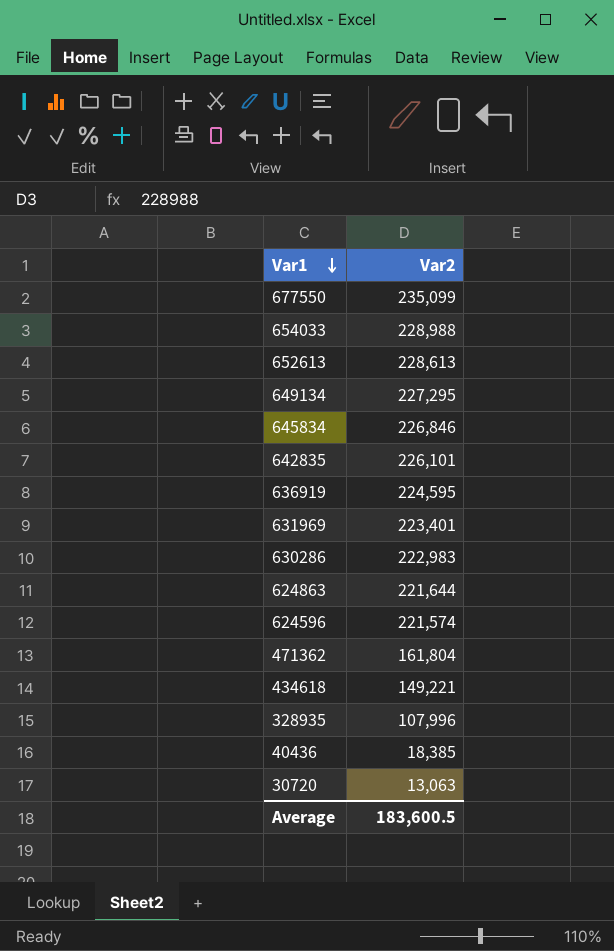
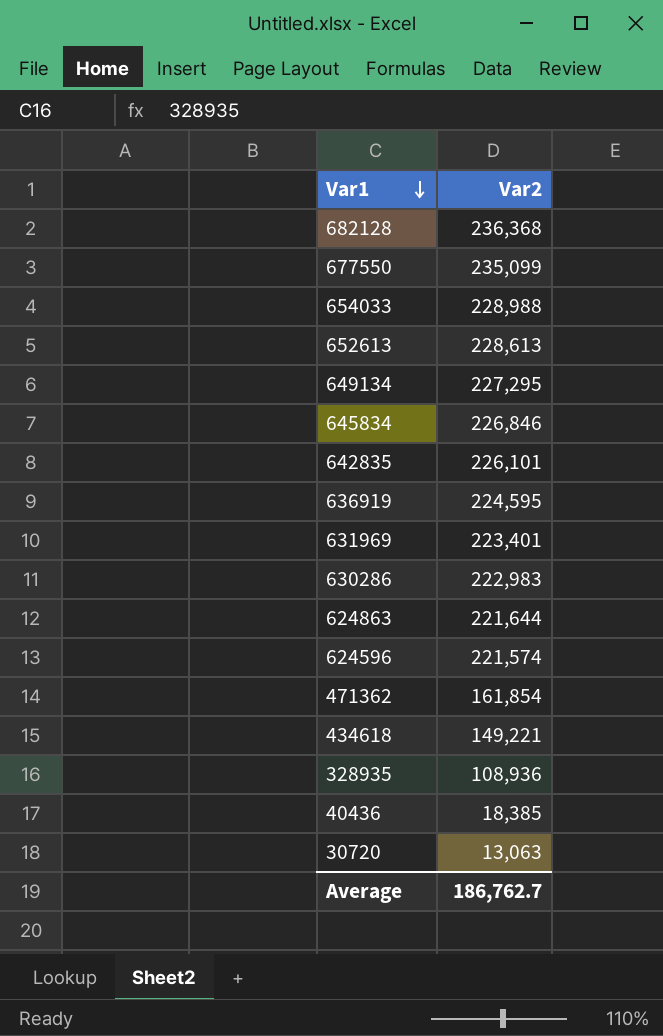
row 682128: none -> 236,368
471362 | Var2: 161,804 -> 161,854
328935 | Var2: 107,996 -> 108,936
Average | Var2: 183,600.5 -> 186,762.7

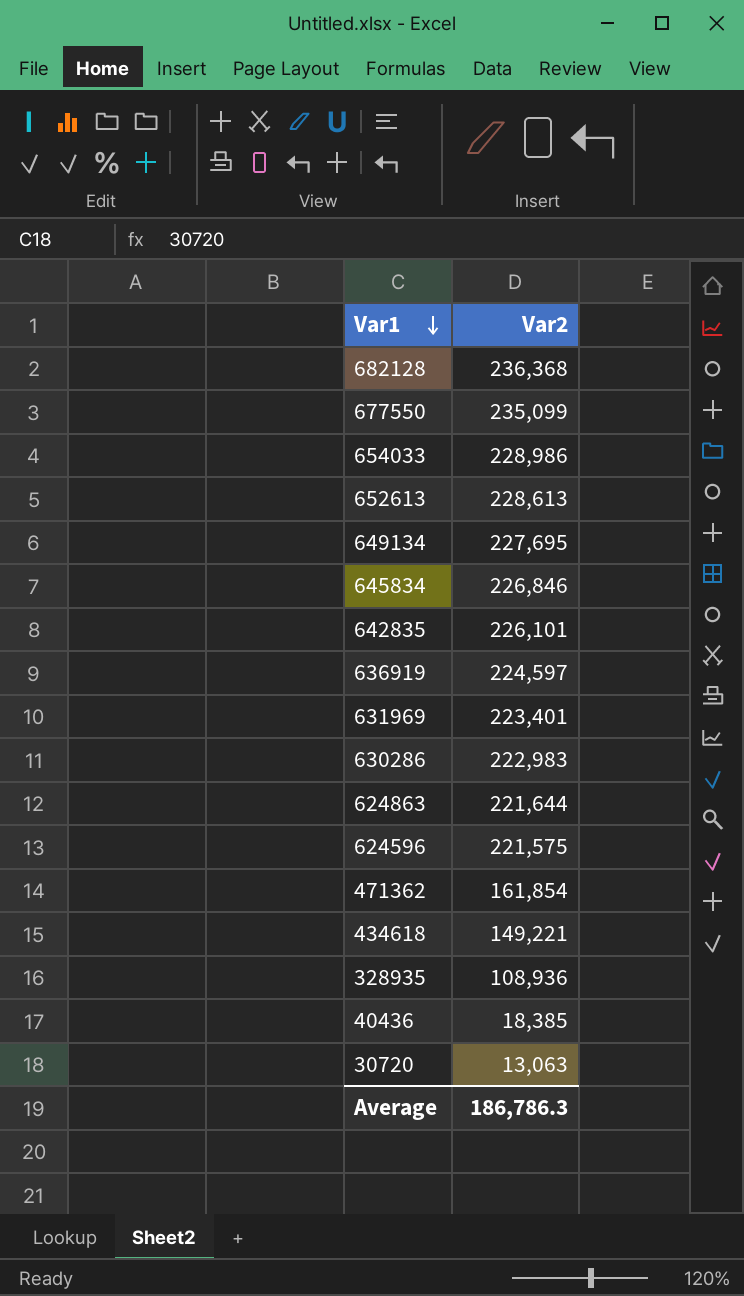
654033 | Var2: 228,988 -> 228,986
649134 | Var2: 227,295 -> 227,695
636919 | Var2: 224,595 -> 224,597
624596 | Var2: 221,574 -> 221,575
Average | Var2: 186,762.7 -> 186,786.3

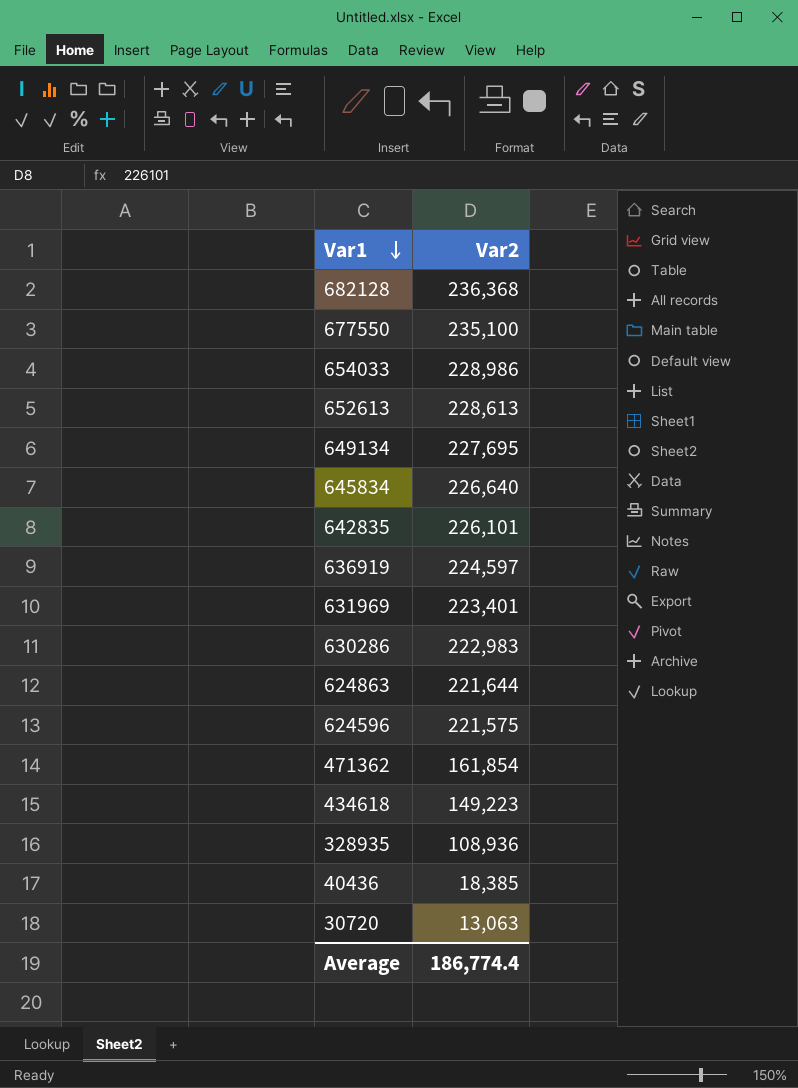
677550 | Var2: 235,099 -> 235,100
645834 | Var2: 226,846 -> 226,640
434618 | Var2: 149,221 -> 149,223
Average | Var2: 186,786.3 -> 186,774.4

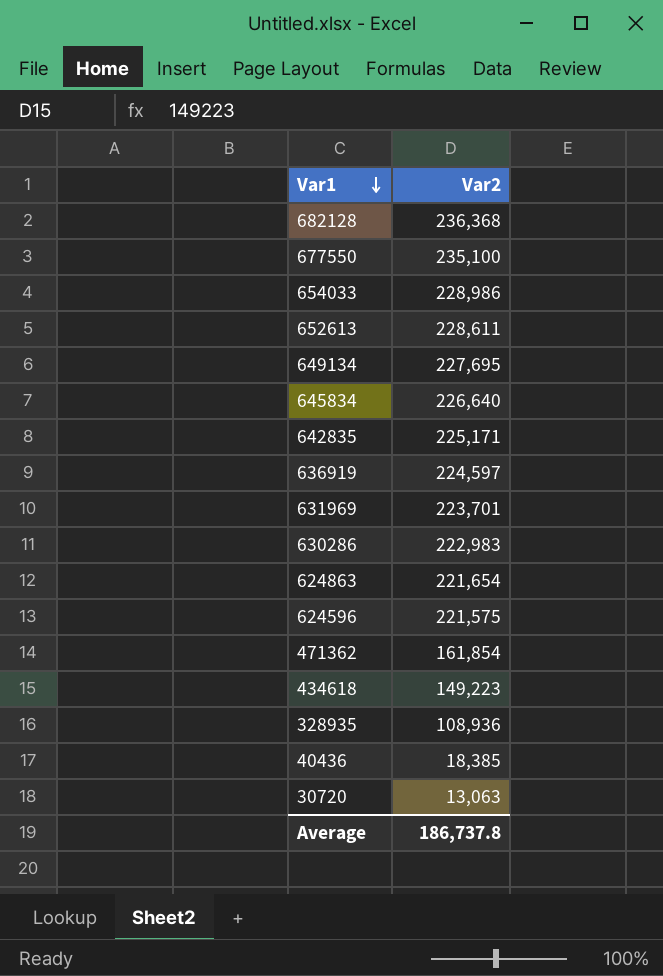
652613 | Var2: 228,613 -> 228,611
642835 | Var2: 226,101 -> 225,171
631969 | Var2: 223,401 -> 223,701
624863 | Var2: 221,644 -> 221,654
Average | Var2: 186,774.4 -> 186,737.8

